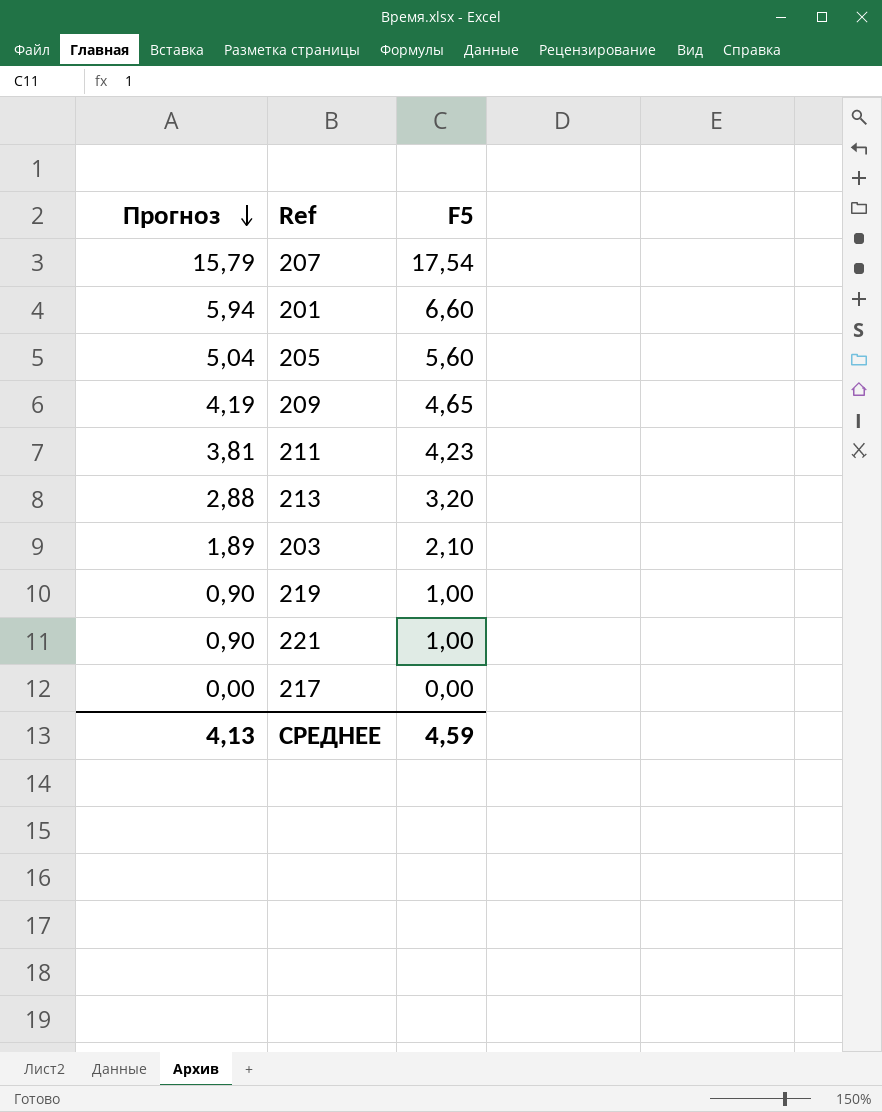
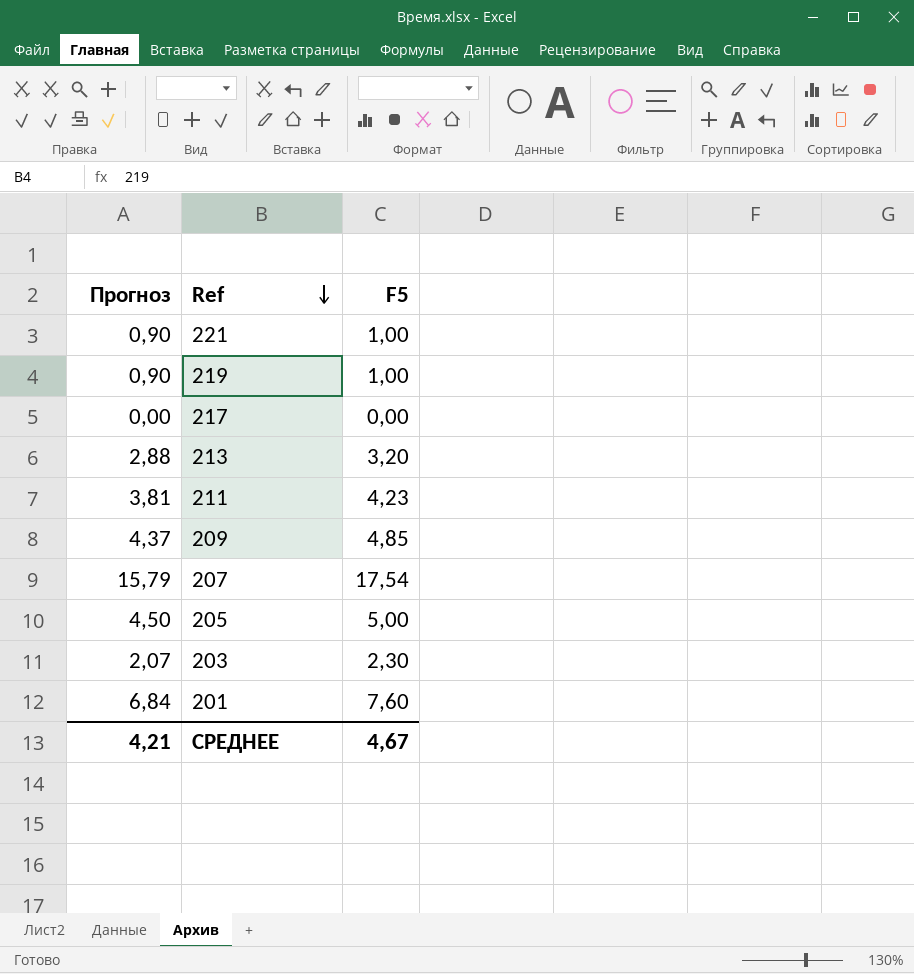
row order: Прогноз descending -> Ref descending
209 | Прогноз: 4,19 -> 4,37
209 | F5: 4,65 -> 4,85
205 | Прогноз: 5,04 -> 4,50
205 | F5: 5,60 -> 5,00
203 | Прогноз: 1,89 -> 2,07
203 | F5: 2,10 -> 2,30
201 | Прогноз: 5,94 -> 6,84
201 | F5: 6,60 -> 7,60
СРЕДНЕЕ | Прогноз: 4,13 -> 4,21
СРЕДНЕЕ | F5: 4,59 -> 4,67

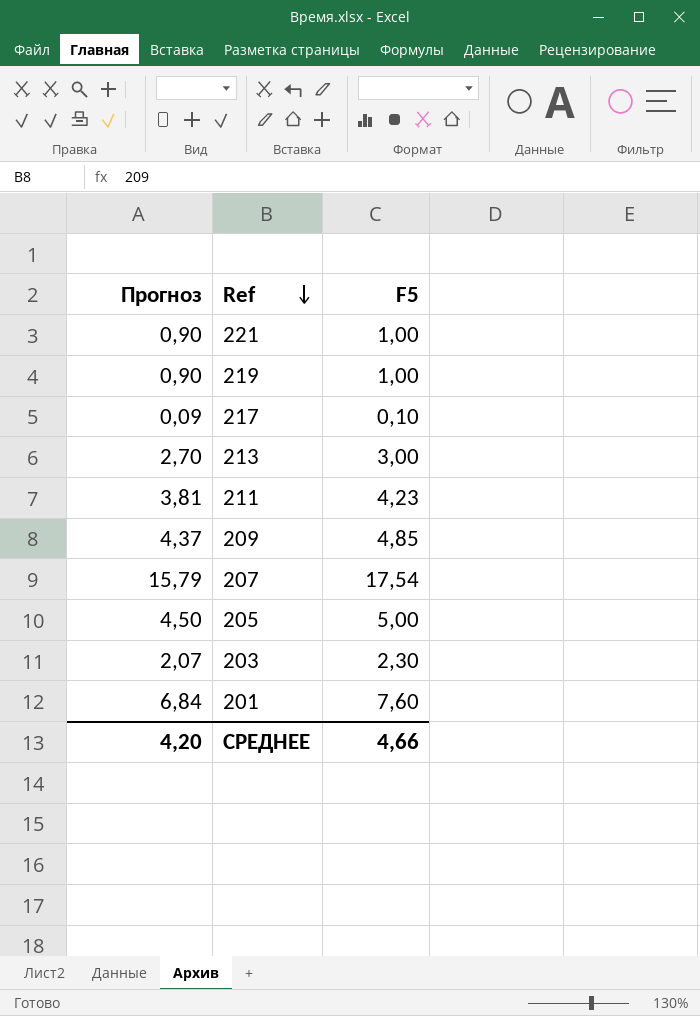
217 | Прогноз: 0,00 -> 0,09
217 | F5: 0,00 -> 0,10
213 | Прогноз: 2,88 -> 2,70
213 | F5: 3,20 -> 3,00
СРЕДНЕЕ | Прогноз: 4,21 -> 4,20
СРЕДНЕЕ | F5: 4,67 -> 4,66

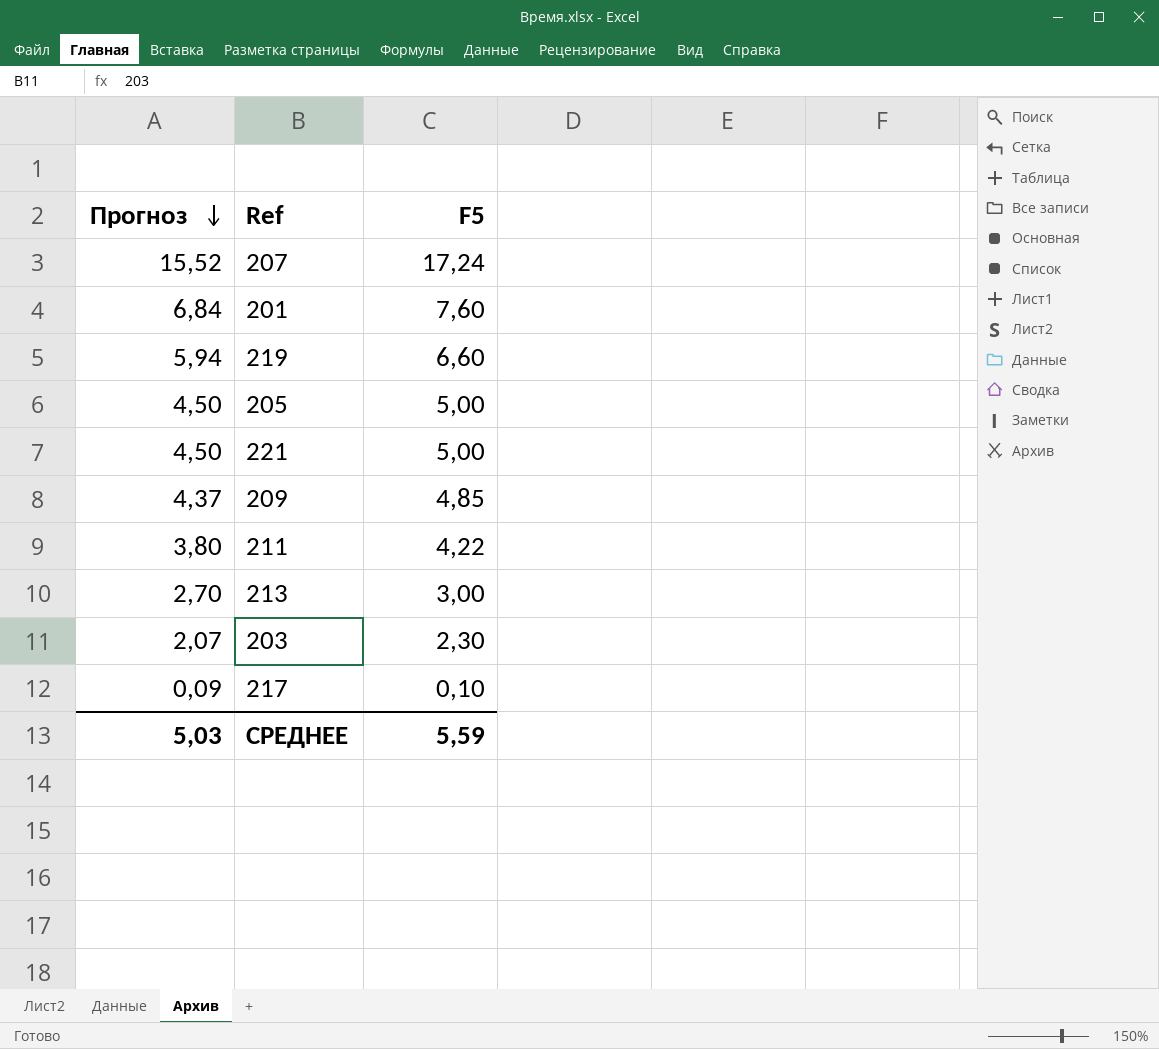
row order: Ref descending -> Прогноз descending
207 | Прогноз: 15,79 -> 15,52
207 | F5: 17,54 -> 17,24
219 | Прогноз: 0,90 -> 5,94
219 | F5: 1,00 -> 6,60
221 | Прогноз: 0,90 -> 4,50
221 | F5: 1,00 -> 5,00
211 | Прогноз: 3,81 -> 3,80
211 | F5: 4,23 -> 4,22
СРЕДНЕЕ | Прогноз: 4,20 -> 5,03
СРЕДНЕЕ | F5: 4,66 -> 5,59

